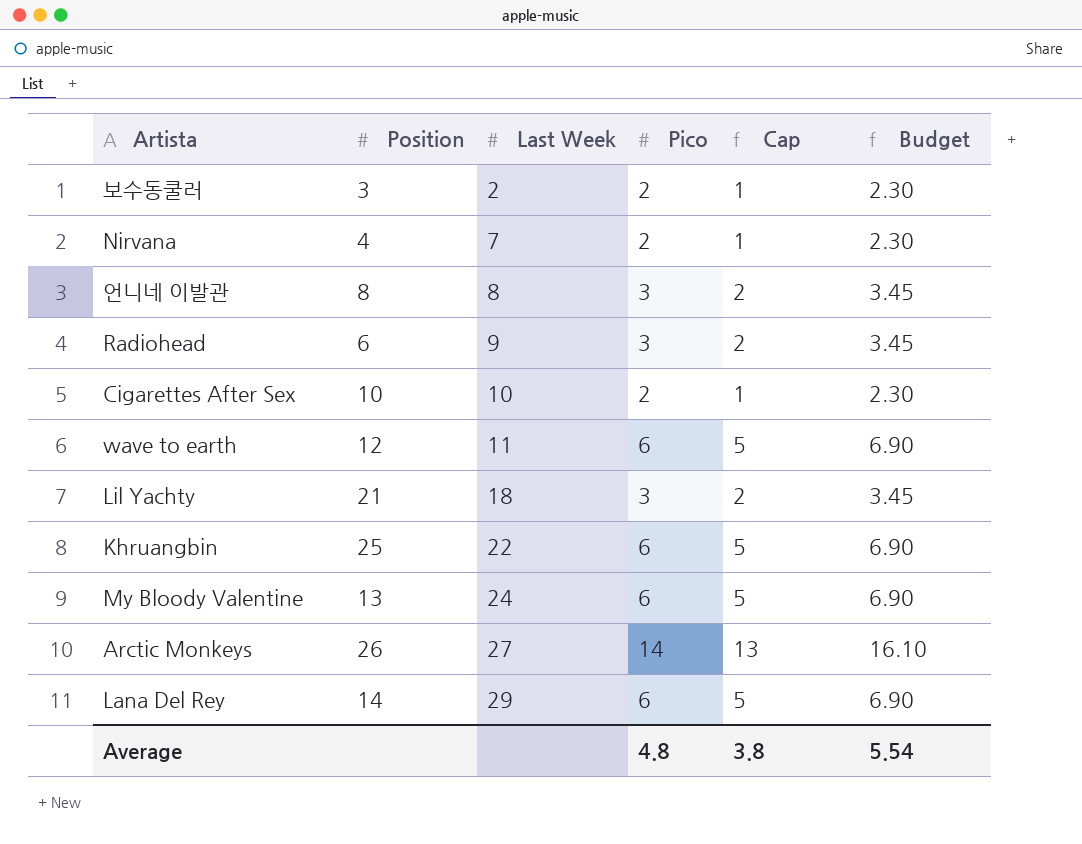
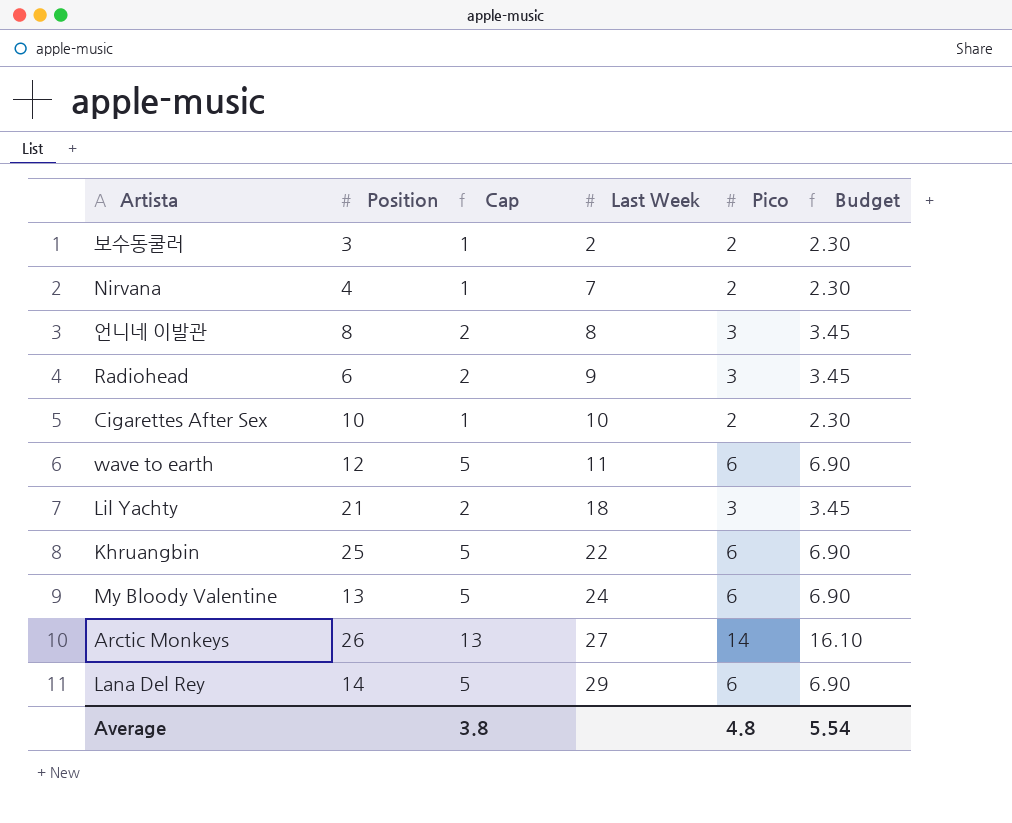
column Cap | position: 5 -> 3

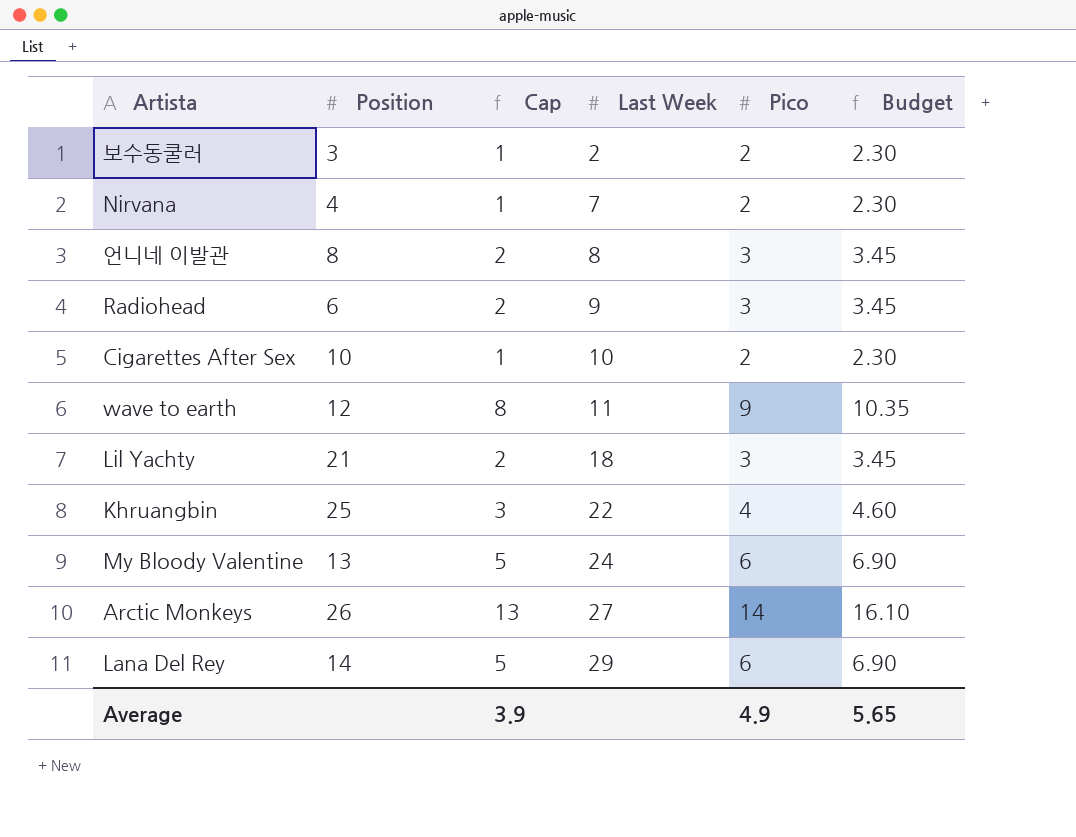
wave to earth | Cap: 5 -> 8
wave to earth | Pico: 6 -> 9
wave to earth | Budget: 6.90 -> 10.35
Khruangbin | Cap: 5 -> 3
Khruangbin | Pico: 6 -> 4
Khruangbin | Budget: 6.90 -> 4.60
Average | Cap: 3.8 -> 3.9
Average | Pico: 4.8 -> 4.9
Average | Budget: 5.54 -> 5.65

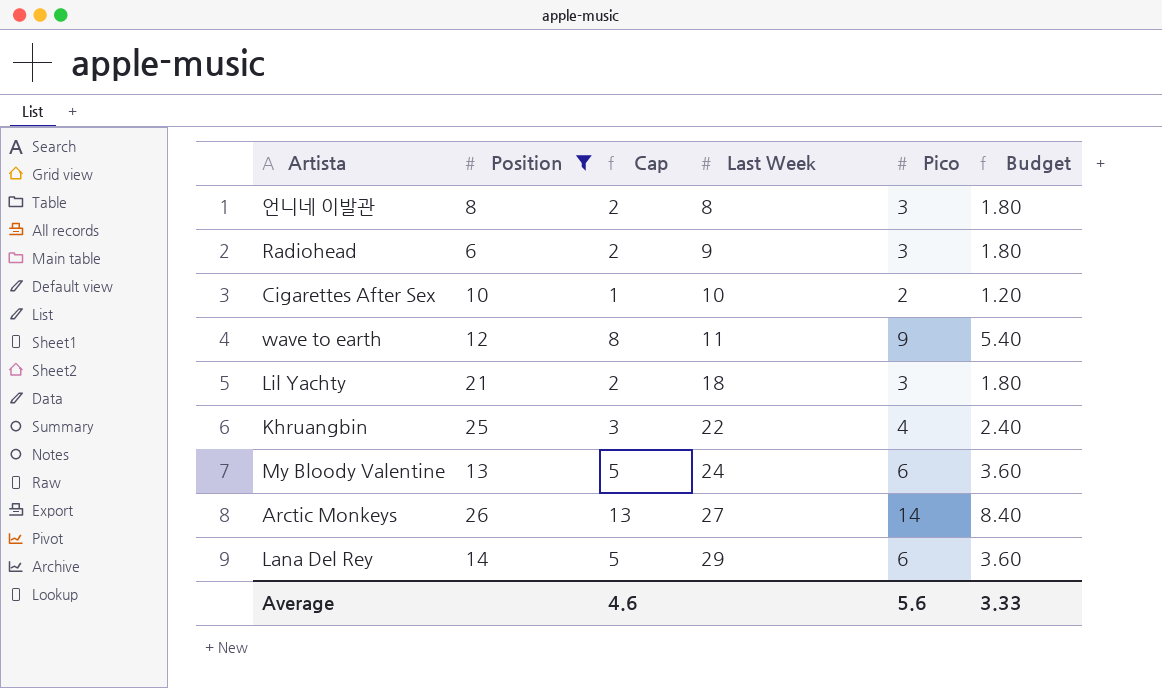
filter: none -> Position >= 6
column Budget | formula: [Pico] * 1.15 -> [Pico] * 0.6
Average | Cap: 3.9 -> 4.6
Average | Pico: 4.9 -> 5.6
Average | Budget: 5.65 -> 3.33

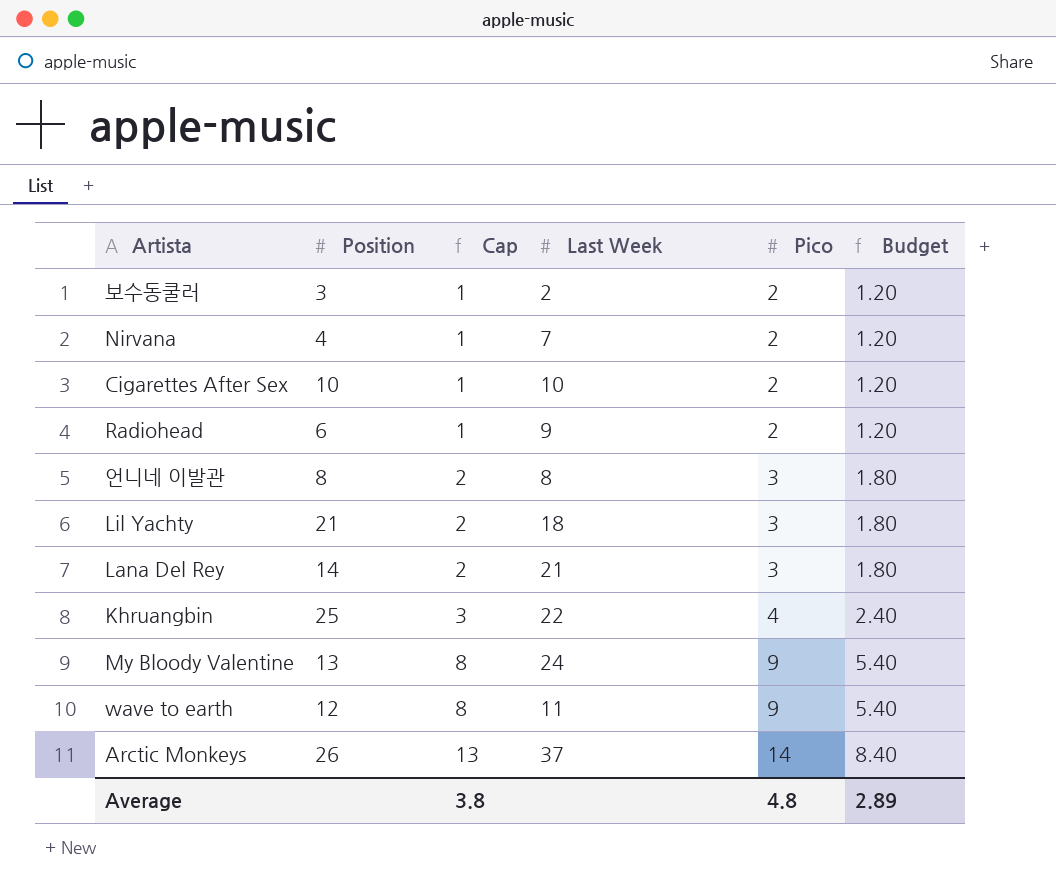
filter: Position >= 6 -> none
row order: Last Week ascending -> Cap ascending
Radiohead | Cap: 2 -> 1
Radiohead | Pico: 3 -> 2
Radiohead | Budget: 1.80 -> 1.20
Lana Del Rey | Cap: 5 -> 2
Lana Del Rey | Last Week: 29 -> 21
Lana Del Rey | Pico: 6 -> 3
Lana Del Rey | Budget: 3.60 -> 1.80
My Bloody Valentine | Cap: 5 -> 8
My Bloody Valentine | Pico: 6 -> 9
My Bloody Valentine | Budget: 3.60 -> 5.40
Arctic Monkeys | Last Week: 27 -> 37
Average | Cap: 4.6 -> 3.8
Average | Pico: 5.6 -> 4.8
Average | Budget: 3.33 -> 2.89

